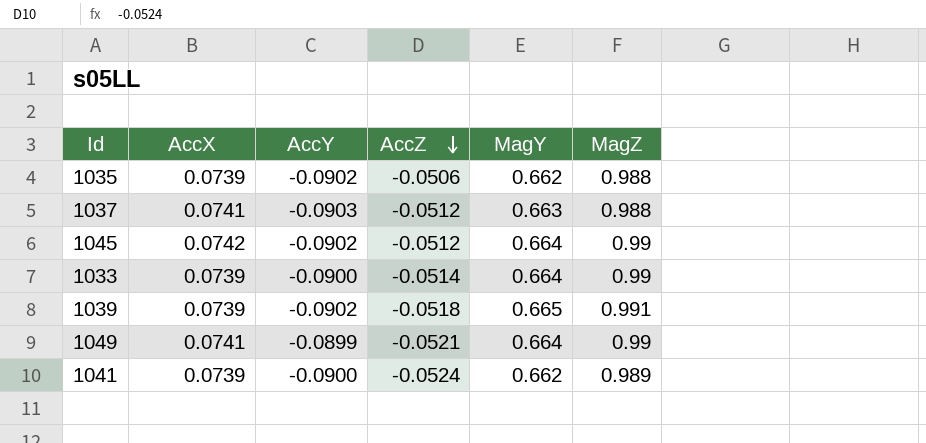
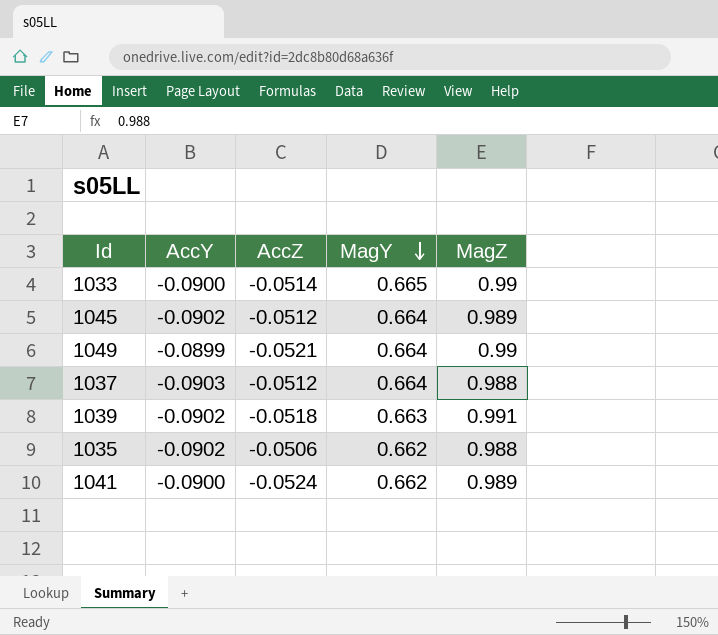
row order: AccZ descending -> MagY descending
column AccX | position: 2 -> none
1033 | MagY: 0.664 -> 0.665
1045 | MagZ: 0.99 -> 0.989
1037 | MagY: 0.663 -> 0.664
1039 | MagY: 0.665 -> 0.663

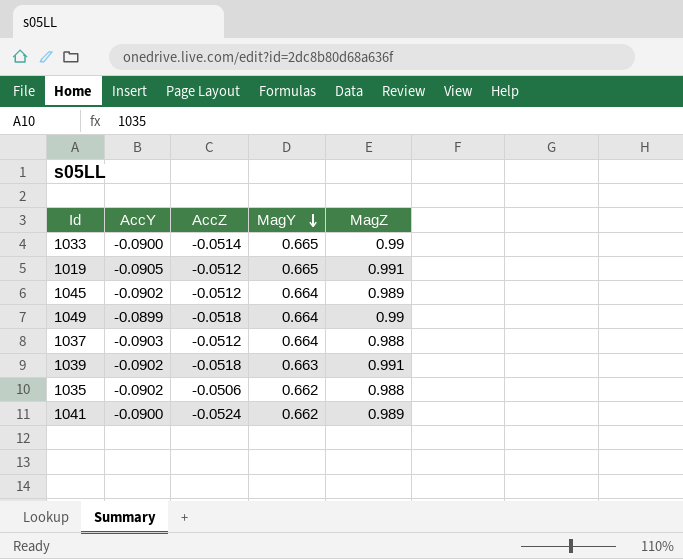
row 1019: none -> -0.0905 | -0.0512 | 0.665 | 0.991
1049 | AccZ: -0.0521 -> -0.0518

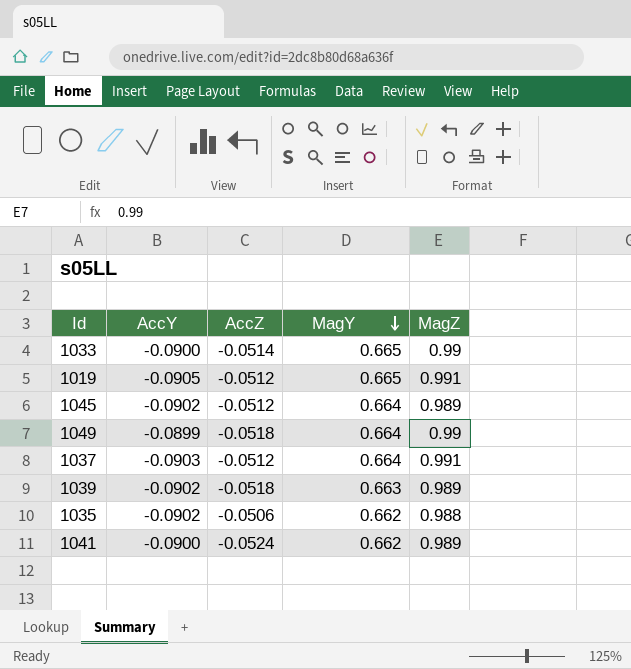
1037 | MagZ: 0.988 -> 0.991
1039 | MagZ: 0.991 -> 0.989

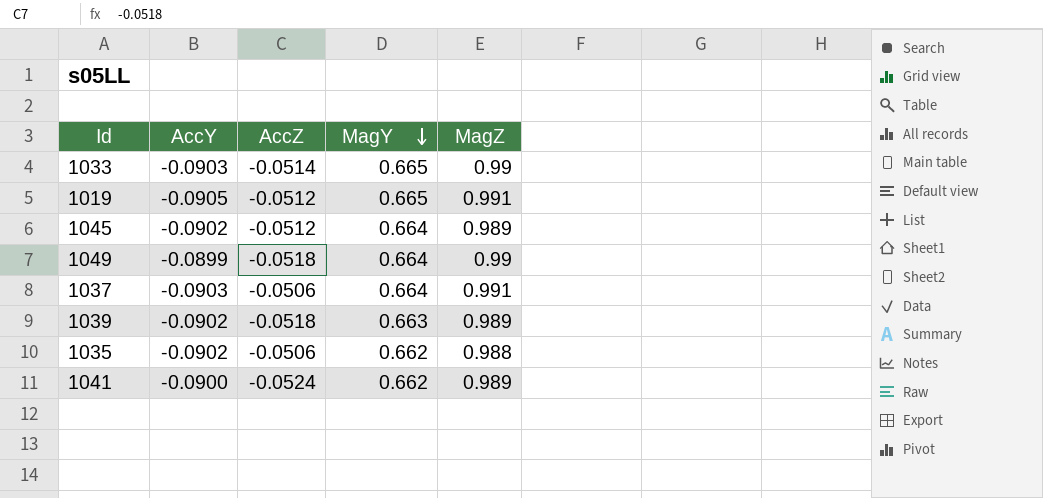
1033 | AccY: -0.0900 -> -0.0903
1037 | AccZ: -0.0512 -> -0.0506

